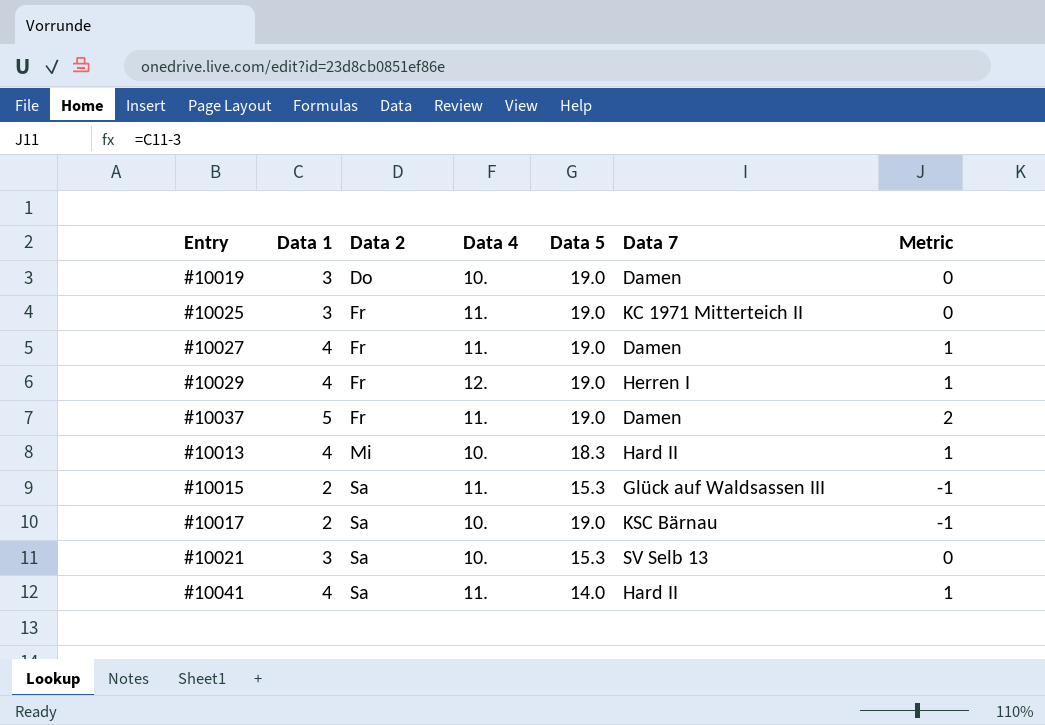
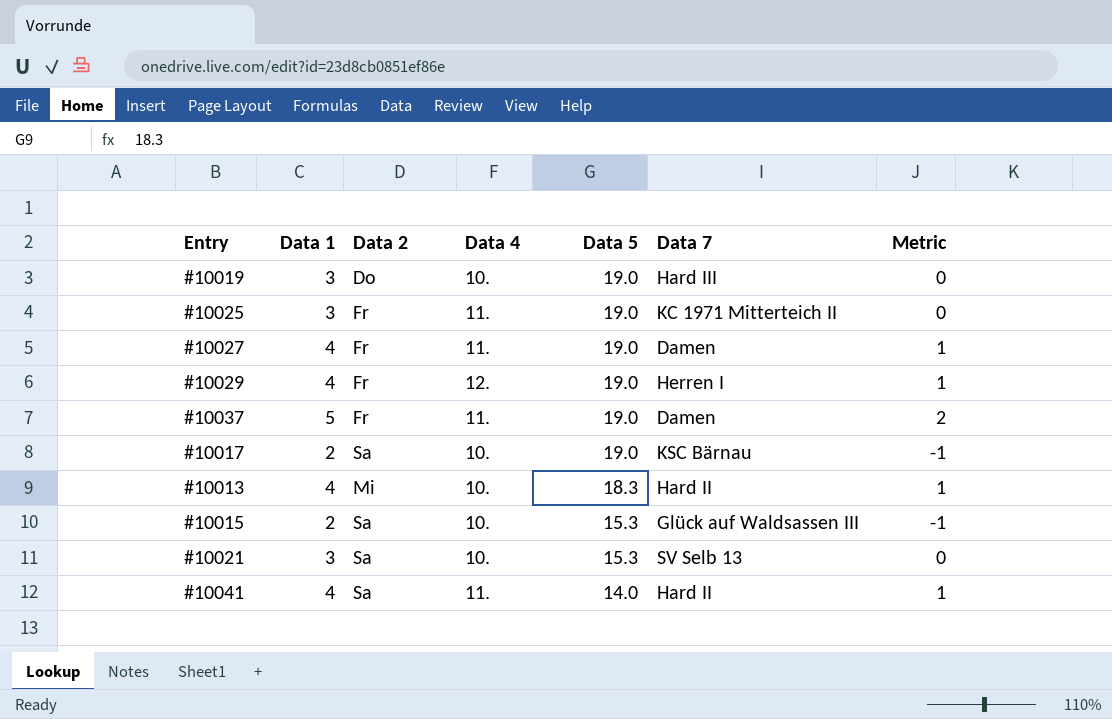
row order: Data 2 ascending -> Data 5 descending
#10019 | Data 7: Damen -> Hard III
#10015 | Data 4: 11. -> 10.

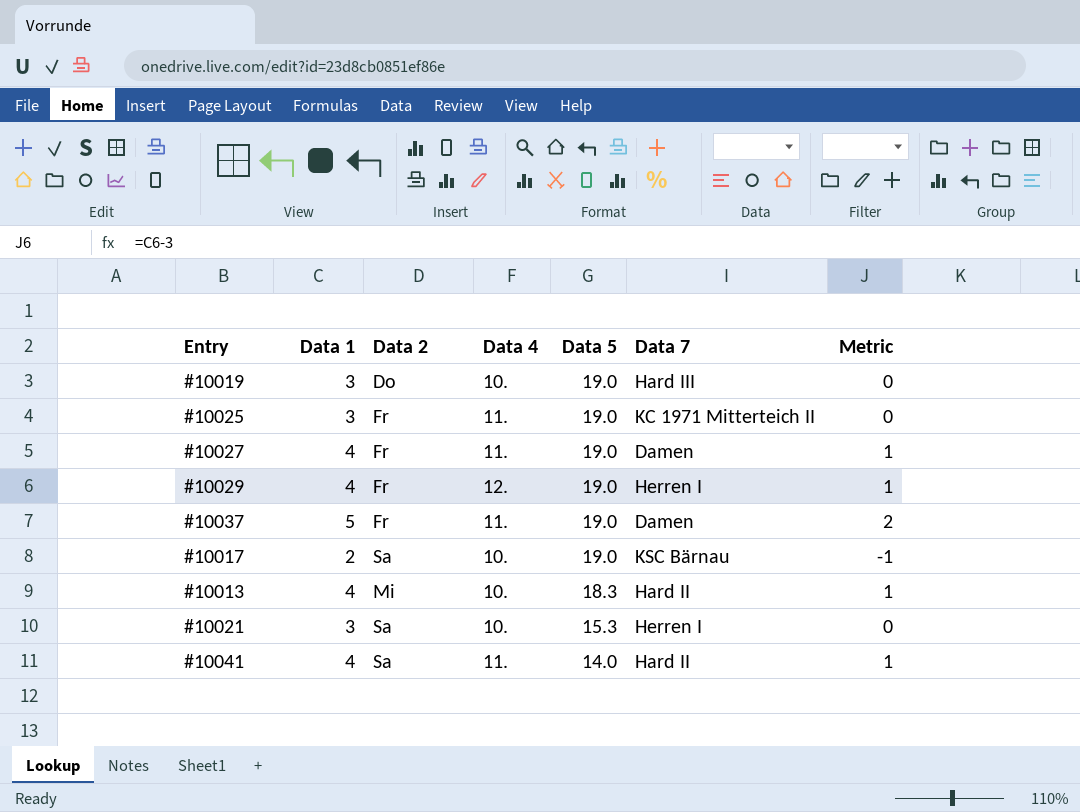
row #10015: 2 | Sa | 10. | 15.3 | Glück auf Waldsassen III | -1 -> none
#10021 | Data 7: SV Selb 13 -> Herren I

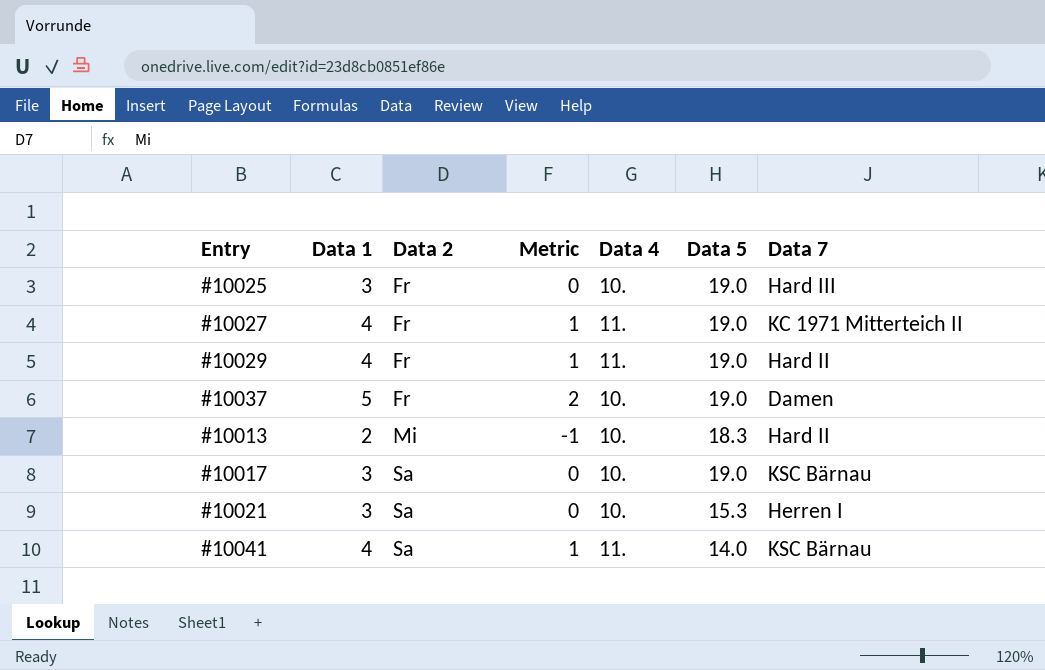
row order: Data 5 descending -> Data 2 ascending
column Metric | position: 7 -> 4
row #10019: 3 | Do | 10. | 19.0 | Hard III | 0 -> none
#10025 | Data 4: 11. -> 10.
#10025 | Data 7: KC 1971 Mitterteich II -> Hard III
#10027 | Data 7: Damen -> KC 1971 Mitterteich II
#10029 | Data 4: 12. -> 11.
#10029 | Data 7: Herren I -> Hard II
#10037 | Data 4: 11. -> 10.
#10013 | Data 1: 4 -> 2
#10013 | Metric: 1 -> -1
#10017 | Data 1: 2 -> 3
#10017 | Metric: -1 -> 0
#10041 | Data 7: Hard II -> KSC Bärnau

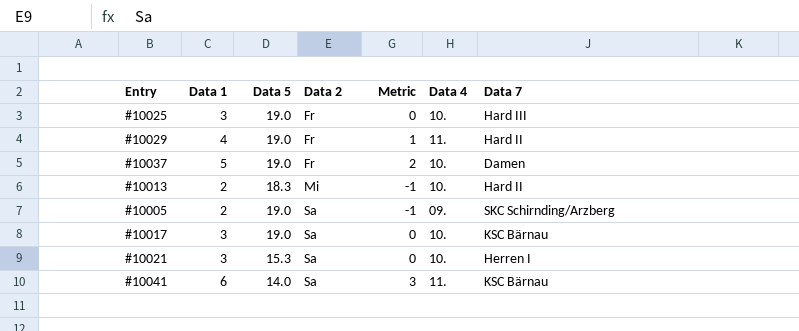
column Data 5 | position: 6 -> 3
row #10027: 4 | Fr | 1 | 11. | 19.0 | KC 1971 Mitterteich II -> none
row #10005: none -> 2 | 19.0 | Sa | -1 | 09. | SKC Schirnding/Arzberg
#10041 | Data 1: 4 -> 6
#10041 | Metric: 1 -> 3

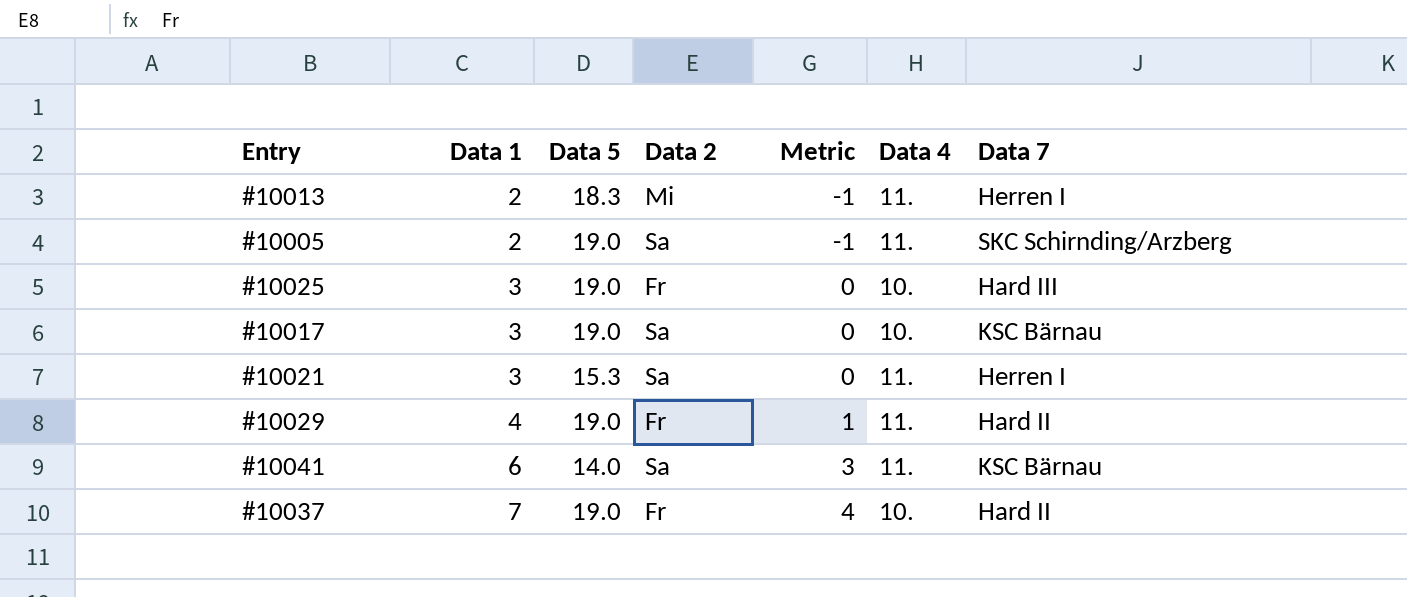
row order: Data 2 ascending -> Data 1 ascending
#10013 | Data 4: 10. -> 11.
#10013 | Data 7: Hard II -> Herren I
#10005 | Data 4: 09. -> 11.
#10021 | Data 4: 10. -> 11.
#10037 | Data 1: 5 -> 7
#10037 | Metric: 2 -> 4
#10037 | Data 7: Damen -> Hard II

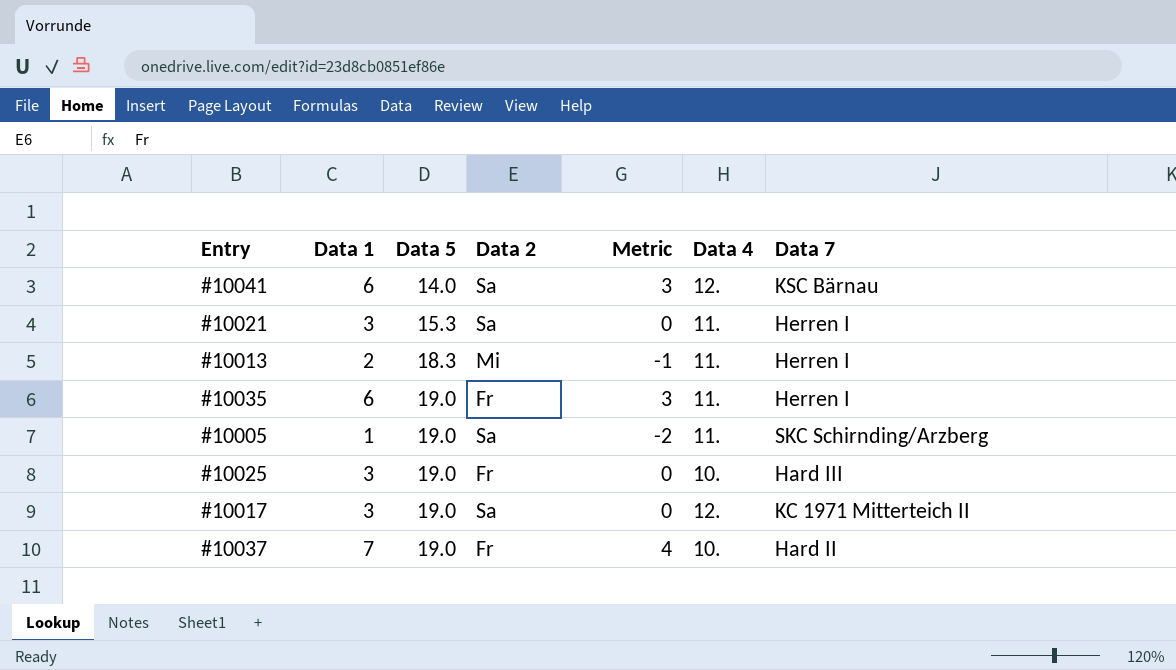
row order: Data 1 ascending -> Data 5 ascending
row #10029: 4 | 19.0 | Fr | 1 | 11. | Hard II -> none
#10041 | Data 4: 11. -> 12.
row #10035: none -> 6 | 19.0 | Fr | 3 | 11. | Herren I
#10005 | Data 1: 2 -> 1
#10005 | Metric: -1 -> -2
#10017 | Data 4: 10. -> 12.
#10017 | Data 7: KSC Bärnau -> KC 1971 Mitterteich II

